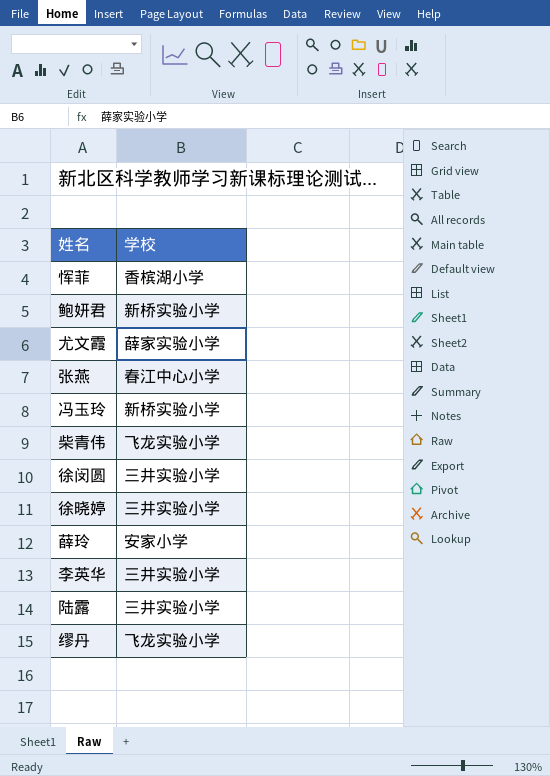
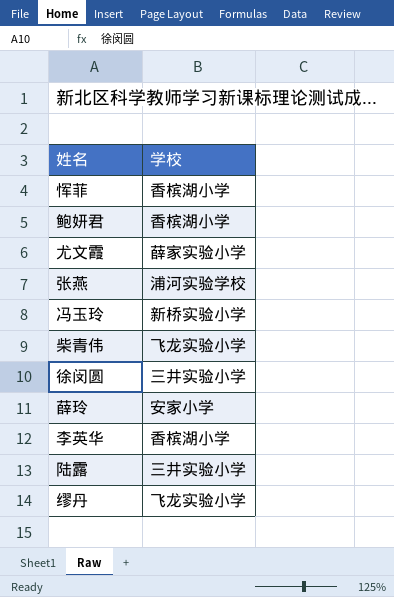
row 徐晓婷: 三井实验小学 -> none
鲍妍君 | 学校: 新桥实验小学 -> 香槟湖小学
张燕 | 学校: 春江中心小学 -> 浦河实验学校
李英华 | 学校: 三井实验小学 -> 香槟湖小学

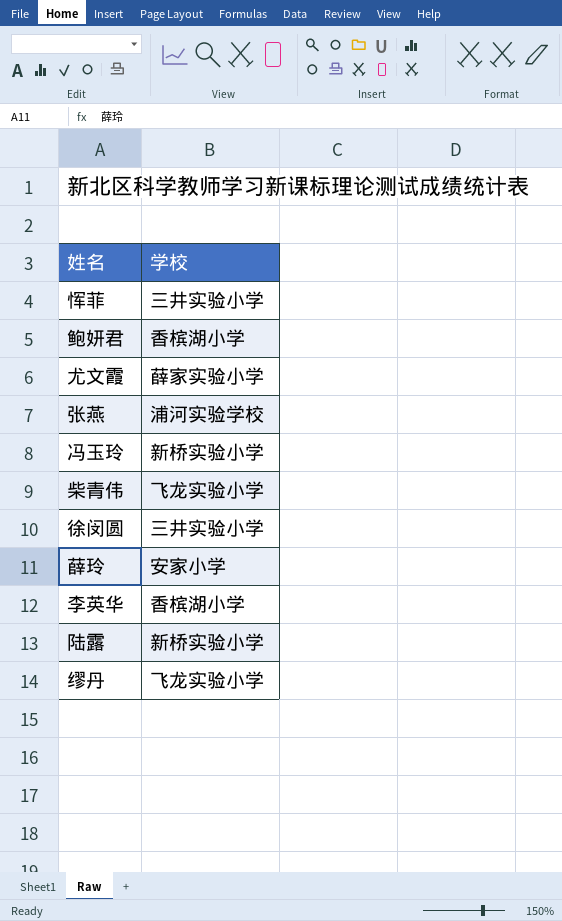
恽菲 | 学校: 香槟湖小学 -> 三井实验小学
陆露 | 学校: 三井实验小学 -> 新桥实验小学

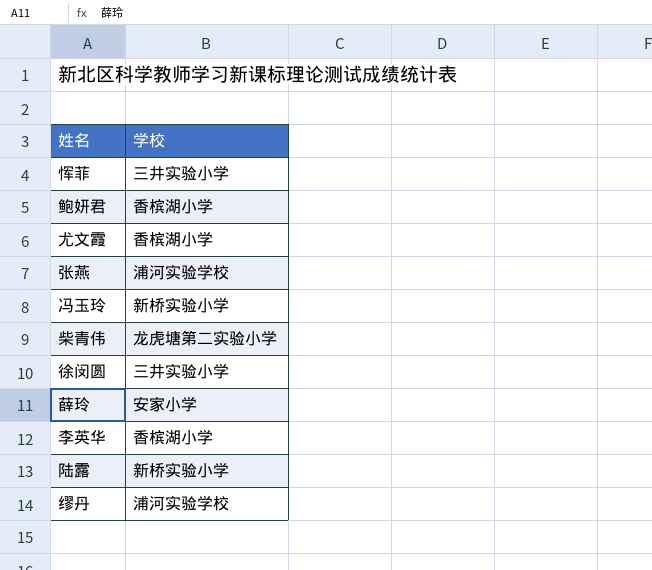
尤文霞 | 学校: 薛家实验小学 -> 香槟湖小学
柴青伟 | 学校: 飞龙实验小学 -> 龙虎塘第二实验小学
缪丹 | 学校: 飞龙实验小学 -> 浦河实验学校

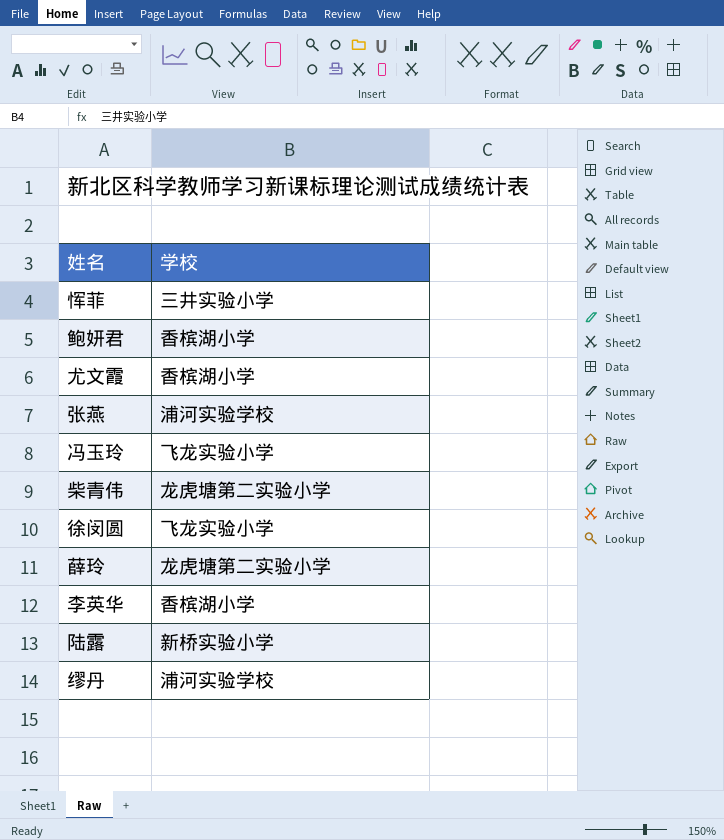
冯玉玲 | 学校: 新桥实验小学 -> 飞龙实验小学
徐闵圆 | 学校: 三井实验小学 -> 飞龙实验小学
薛玲 | 学校: 安家小学 -> 龙虎塘第二实验小学

